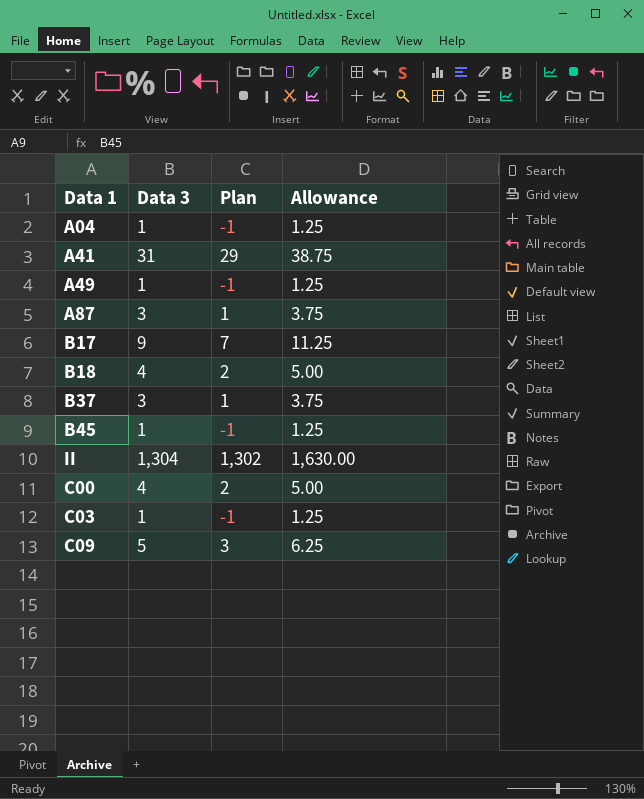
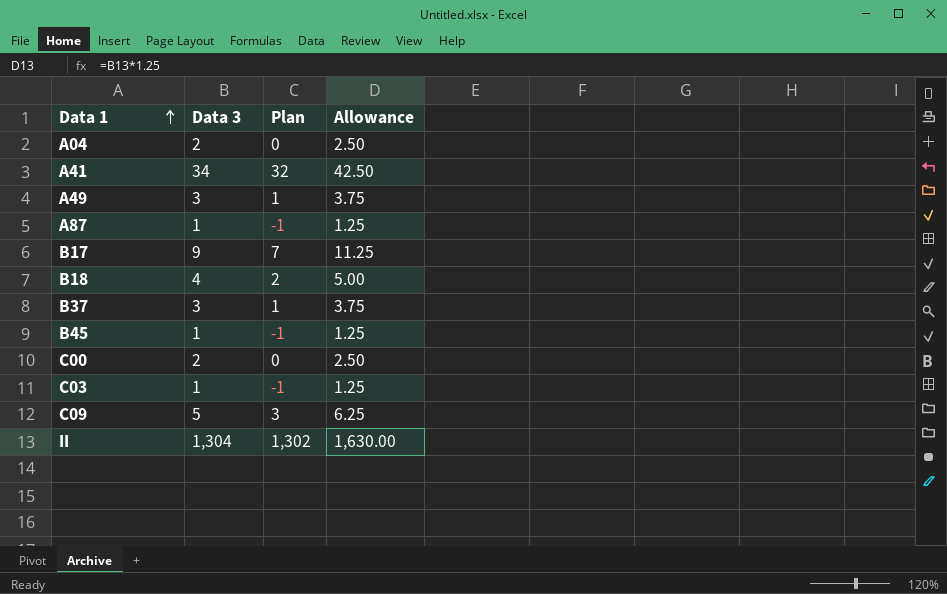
row order: none -> Data 1 ascending
A04 | Data 3: 1 -> 2
A04 | Plan: -1 -> 0
A04 | Allowance: 1.25 -> 2.50
A41 | Data 3: 31 -> 34
A41 | Plan: 29 -> 32
A41 | Allowance: 38.75 -> 42.50
A49 | Data 3: 1 -> 3
A49 | Plan: -1 -> 1
A49 | Allowance: 1.25 -> 3.75
A87 | Data 3: 3 -> 1
A87 | Plan: 1 -> -1
A87 | Allowance: 3.75 -> 1.25
C00 | Data 3: 4 -> 2
C00 | Plan: 2 -> 0
C00 | Allowance: 5.00 -> 2.50

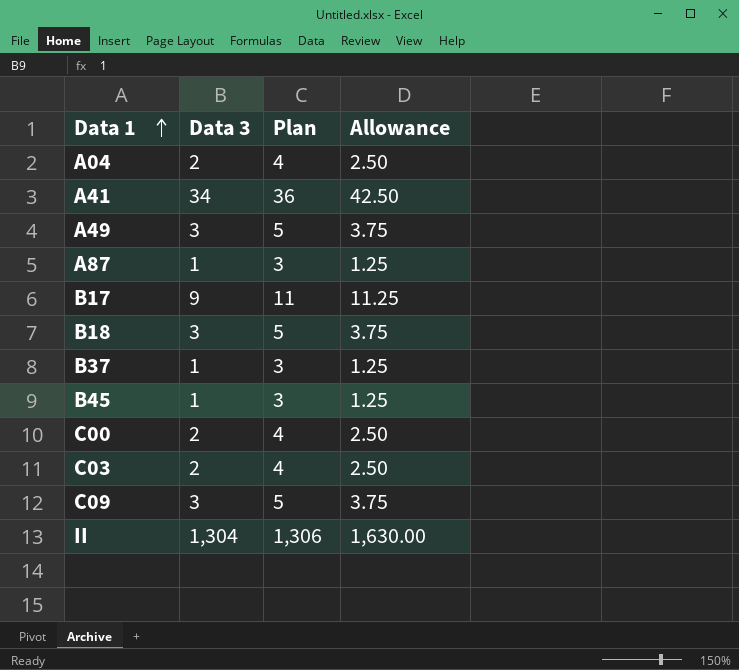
column Plan | formula: [Data 3] - 2 -> [Data 3] + 2
B18 | Data 3: 4 -> 3
B18 | Allowance: 5.00 -> 3.75
B37 | Data 3: 3 -> 1
B37 | Allowance: 3.75 -> 1.25
C03 | Data 3: 1 -> 2
C03 | Allowance: 1.25 -> 2.50
C09 | Data 3: 5 -> 3
C09 | Allowance: 6.25 -> 3.75

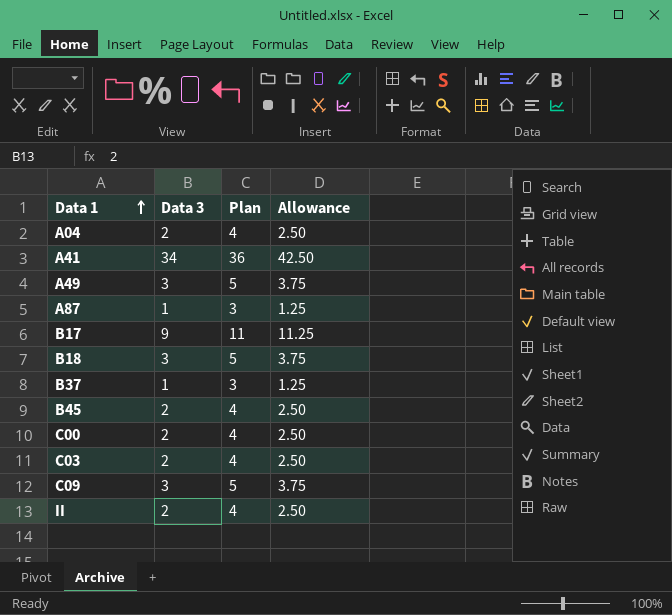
B45 | Data 3: 1 -> 2
B45 | Plan: 3 -> 4
B45 | Allowance: 1.25 -> 2.50
II | Data 3: 1,304 -> 2
II | Plan: 1,306 -> 4
II | Allowance: 1,630.00 -> 2.50

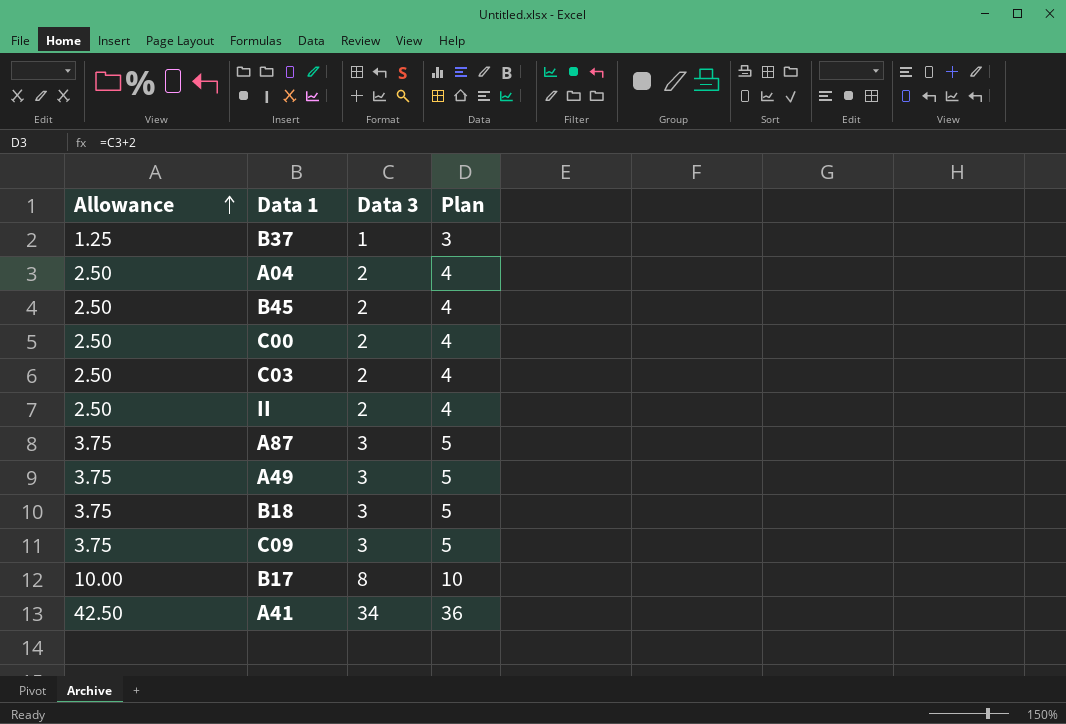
row order: Data 1 ascending -> Allowance ascending
column Allowance | position: 4 -> 1
A87 | Allowance: 1.25 -> 3.75
A87 | Data 3: 1 -> 3
A87 | Plan: 3 -> 5
B17 | Allowance: 11.25 -> 10.00
B17 | Data 3: 9 -> 8
B17 | Plan: 11 -> 10

